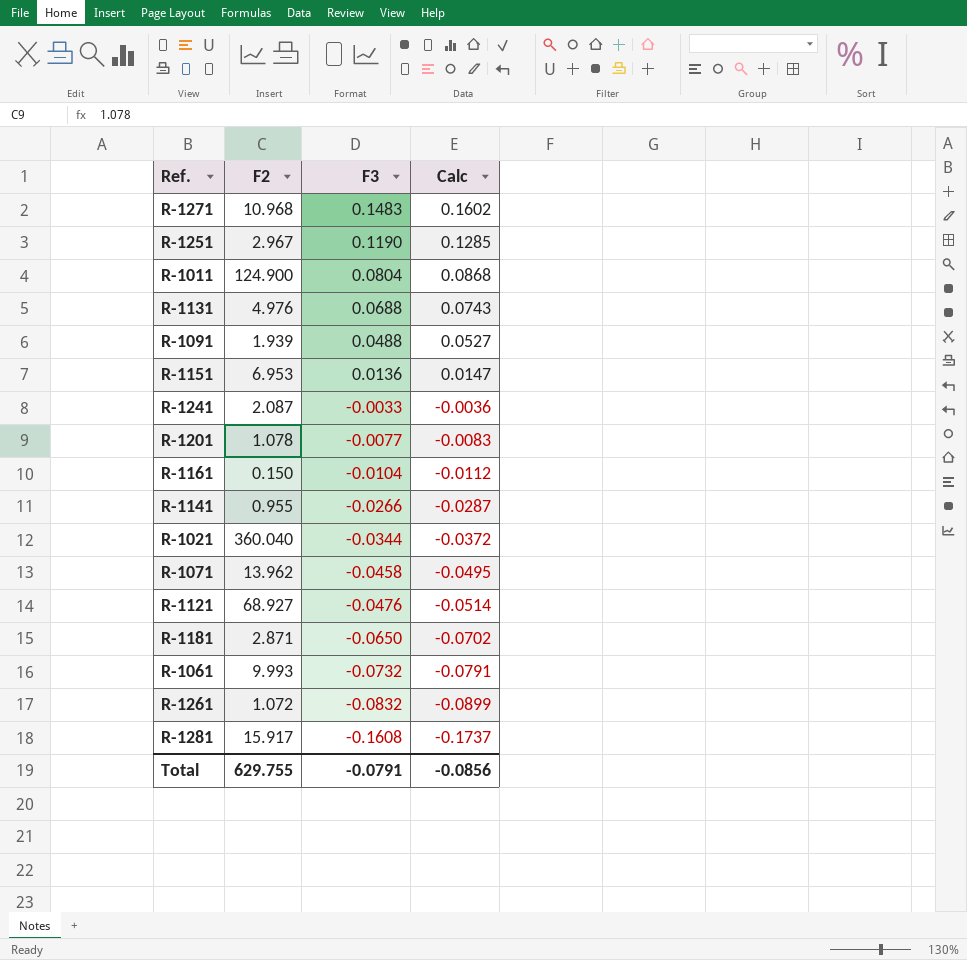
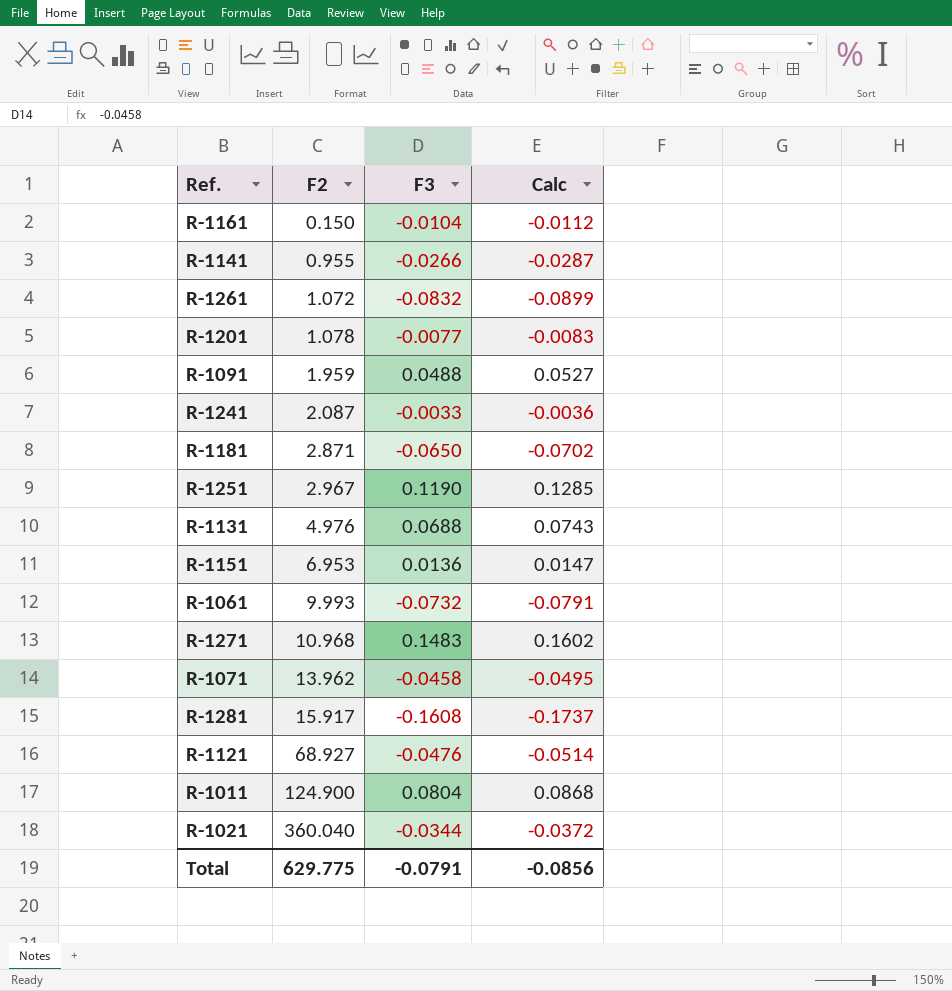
row order: F3 descending -> F2 ascending
R-1091 | F2: 1.939 -> 1.959
Total | F2: 629.755 -> 629.775

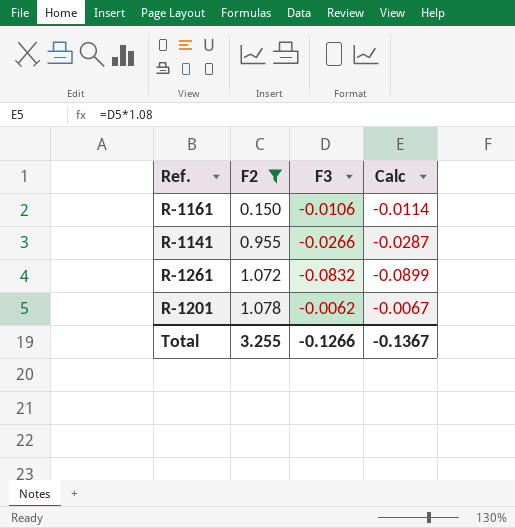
filter: none -> F2 <= 1.078
R-1161 | F3: -0.0104 -> -0.0106
R-1161 | Calc: -0.0112 -> -0.0114
R-1201 | F3: -0.0077 -> -0.0062
R-1201 | Calc: -0.0083 -> -0.0067
Total | F2: 629.775 -> 3.255
Total | F3: -0.0791 -> -0.1266
Total | Calc: -0.0856 -> -0.1367

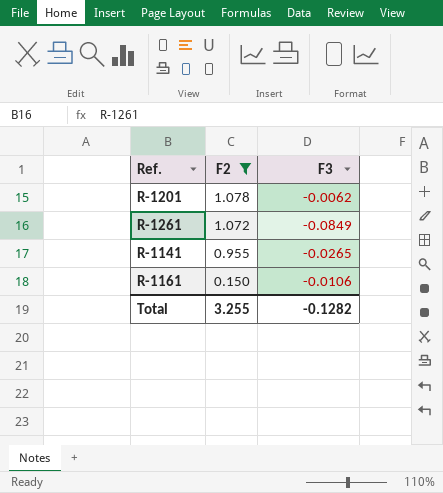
row order: F2 ascending -> F2 descending
column Calc | formula: [F3] * 1.08 -> none
R-1261 | F3: -0.0832 -> -0.0849
R-1141 | F3: -0.0266 -> -0.0265
Total | F3: -0.1266 -> -0.1282

